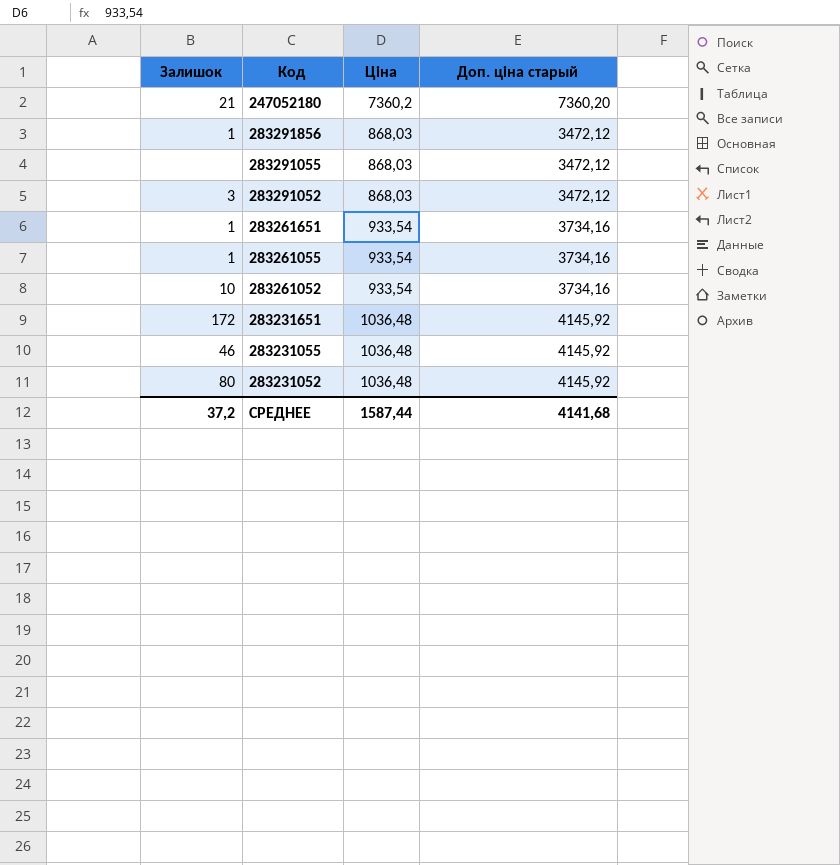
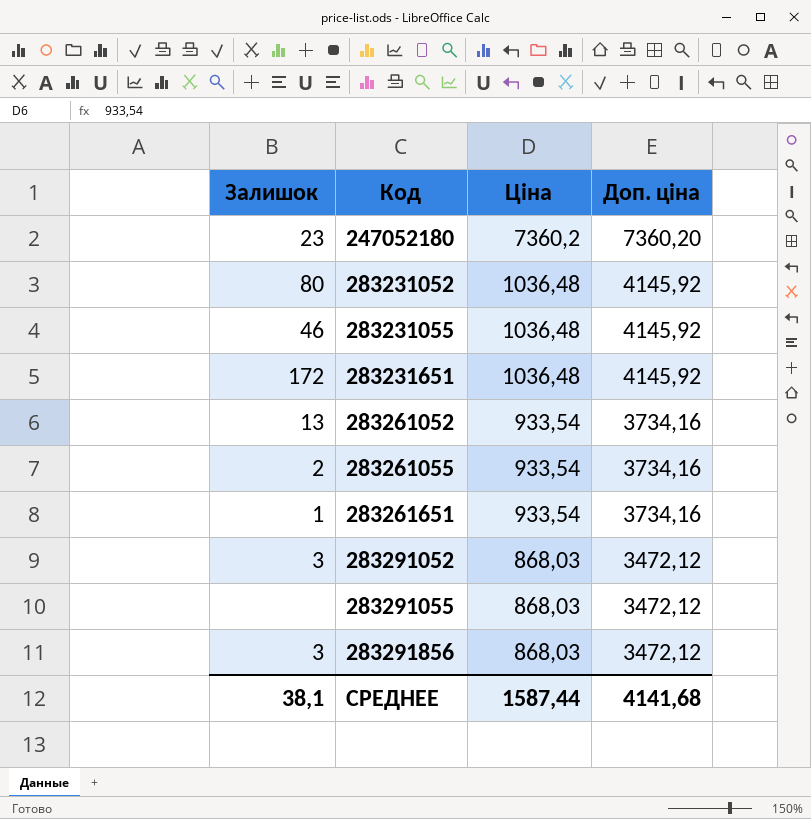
row order: none -> Код ascending
column name: Доп. ціна старый -> Доп. ціна
247052180 | Залишок: 21 -> 23
283261052 | Залишок: 10 -> 13
283261055 | Залишок: 1 -> 2
283291856 | Залишок: 1 -> 3
СРЕДНЕЕ | Залишок: 37,2 -> 38,1

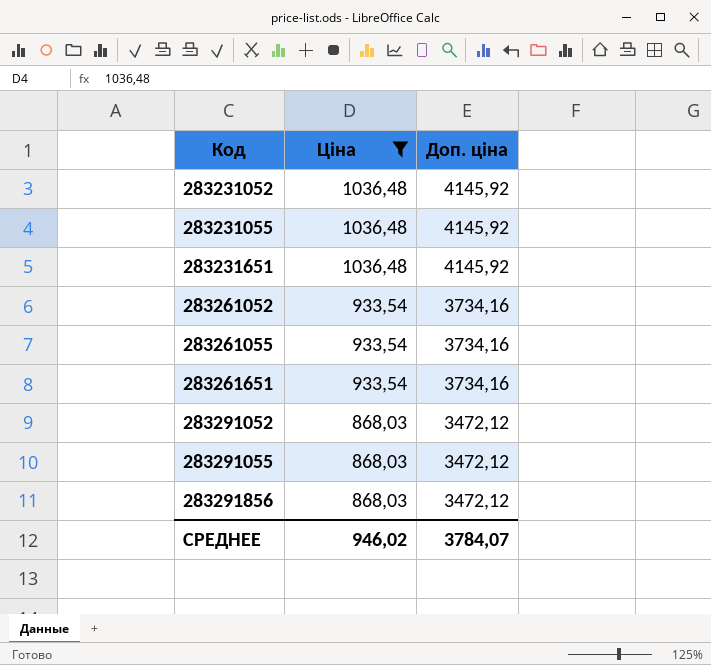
filter: none -> Ціна != 7360,2
column Залишок | position: 1 -> none
СРЕДНЕЕ | Ціна: 1587,44 -> 946,02
СРЕДНЕЕ | Доп. ціна: 4141,68 -> 3784,07

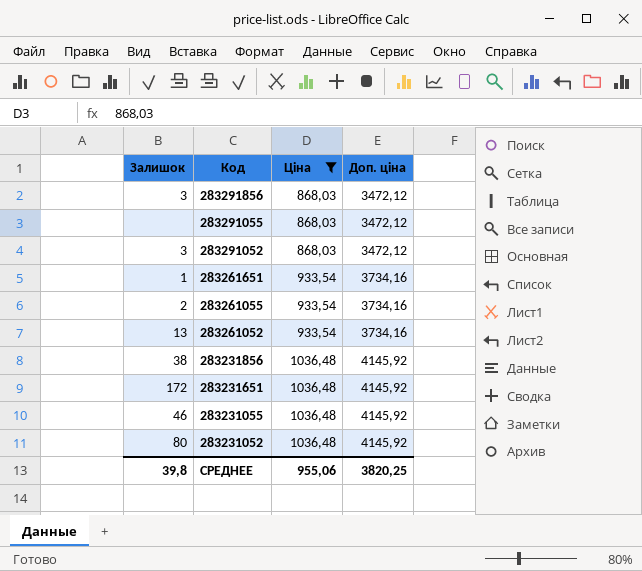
row order: Код ascending -> Код descending
column Залишок | position: none -> 1
row 283231856: none -> 38 | 1036,48 | 4145,92
СРЕДНЕЕ | Ціна: 946,02 -> 955,06
СРЕДНЕЕ | Доп. ціна: 3784,07 -> 3820,25

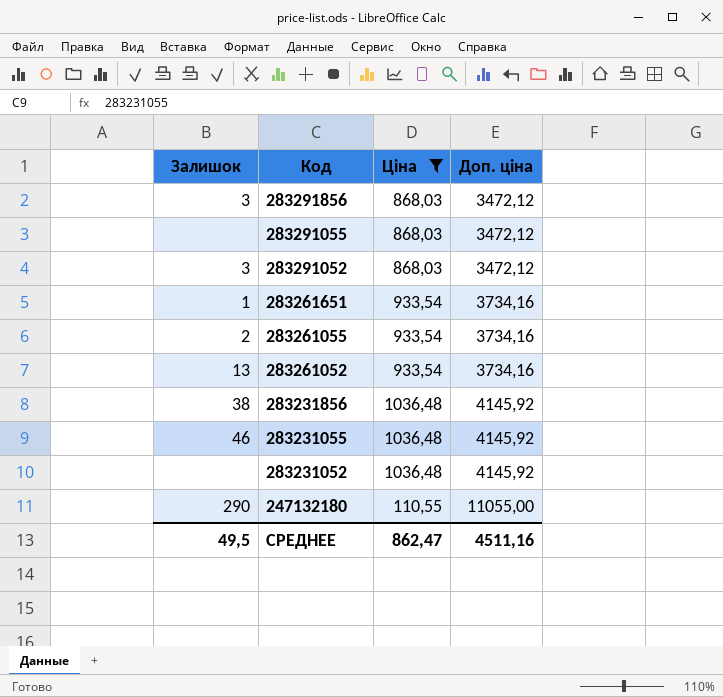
row 283231651: 172 | 1036,48 | 4145,92 -> none
283231052 | Залишок: 80 -> none
row 247132180: none -> 290 | 110,55 | 11055,00
СРЕДНЕЕ | Залишок: 39,8 -> 49,5
СРЕДНЕЕ | Ціна: 955,06 -> 862,47
СРЕДНЕЕ | Доп. ціна: 3820,25 -> 4511,16

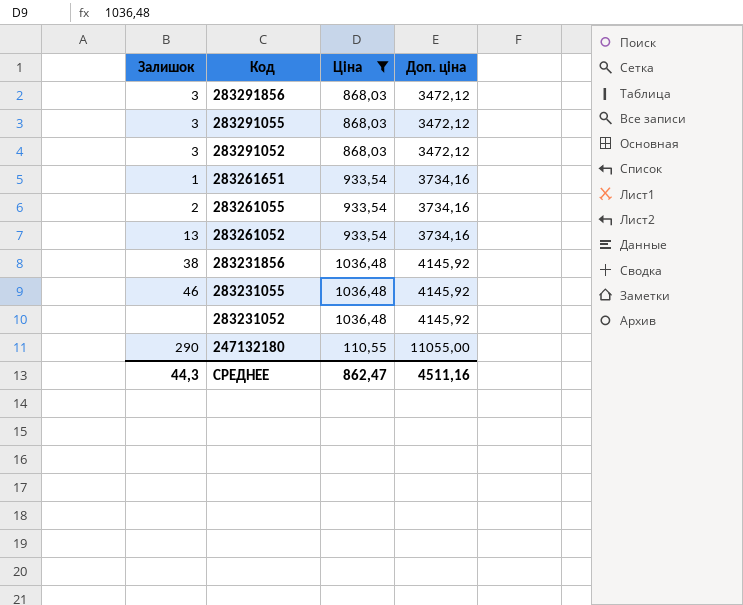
283291055 | Залишок: none -> 3
СРЕДНЕЕ | Залишок: 49,5 -> 44,3

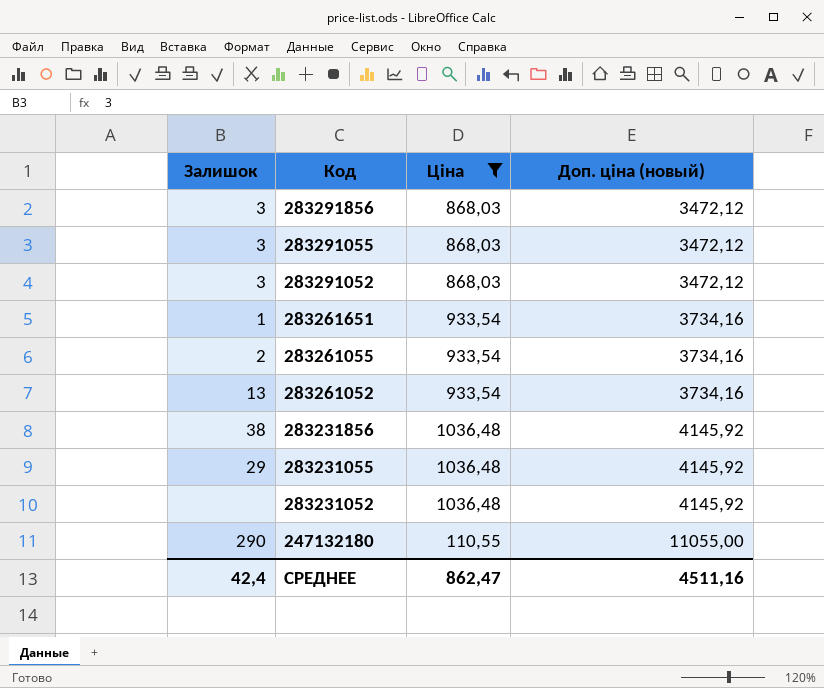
column name: Доп. ціна -> Доп. ціна (новый)
283231055 | Залишок: 46 -> 29
СРЕДНЕЕ | Залишок: 44,3 -> 42,4

